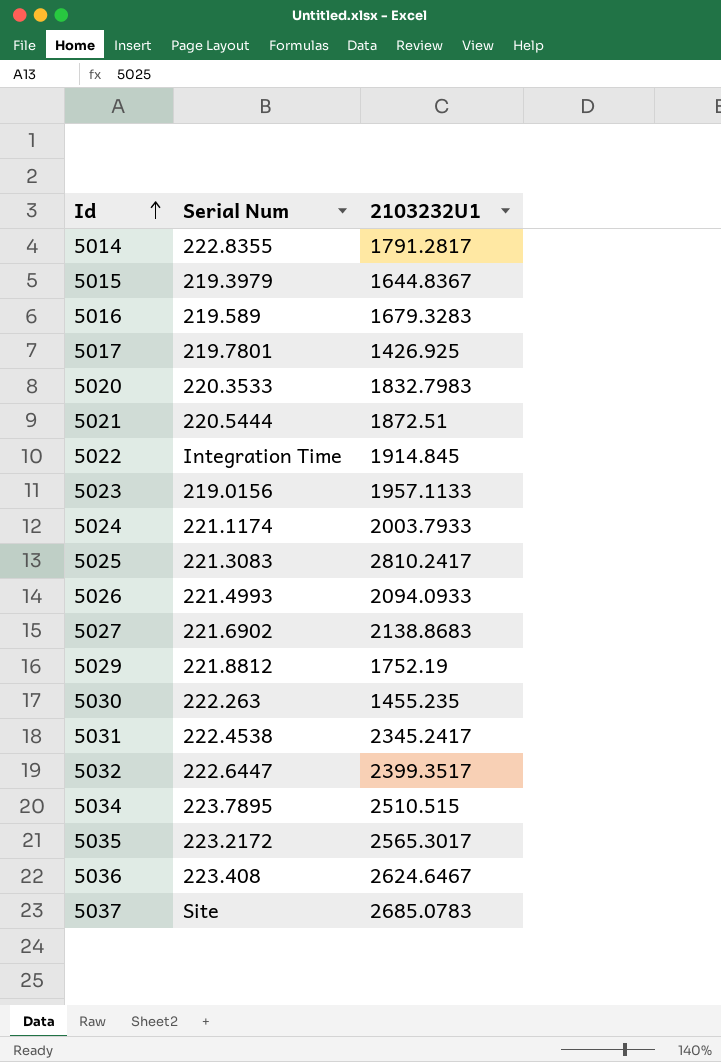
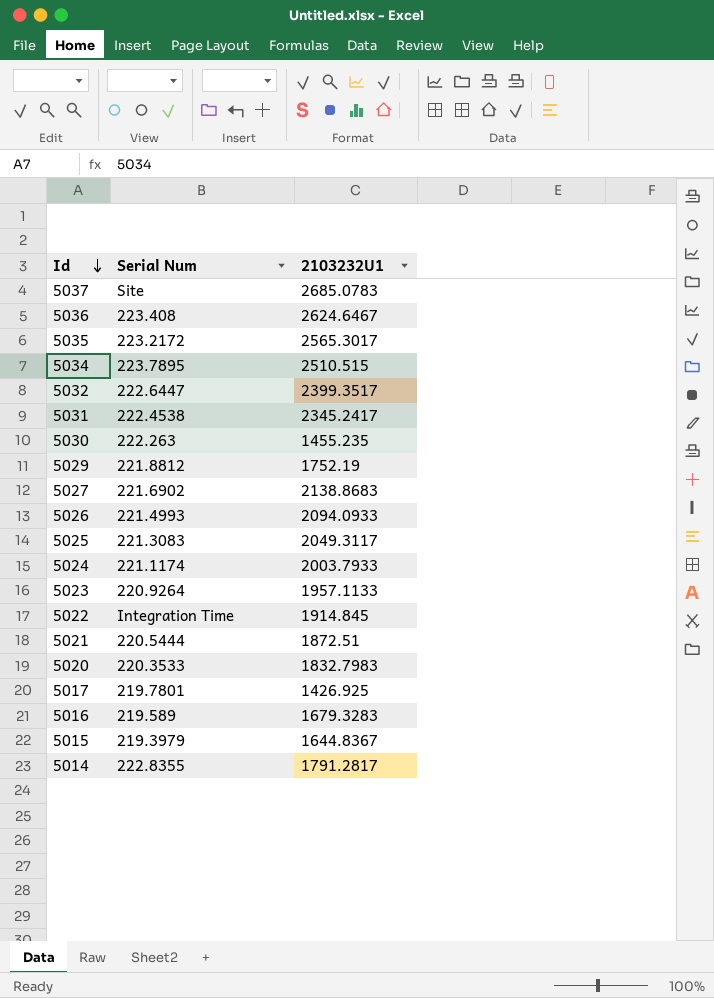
row order: Id ascending -> Id descending
5025 | 2103232U1: 2810.2417 -> 2049.3117
5023 | Serial Num: 219.0156 -> 220.9264

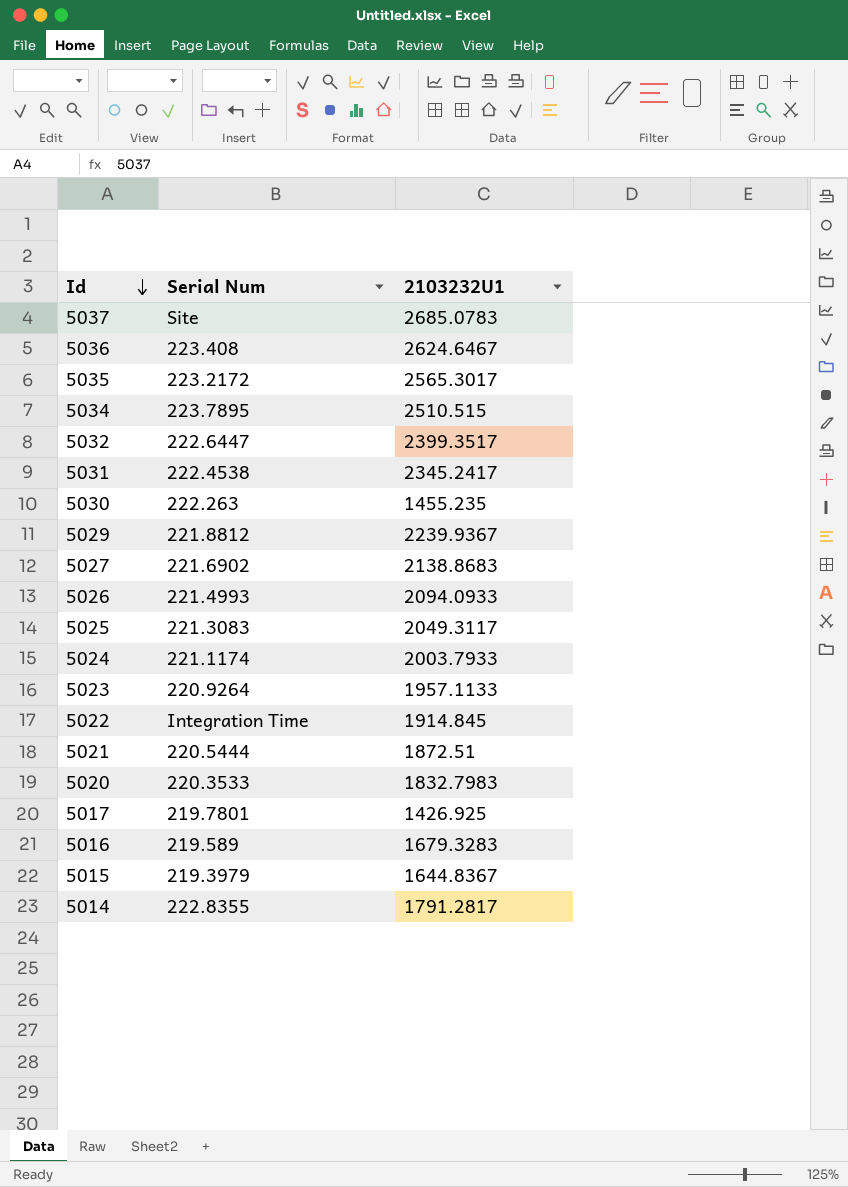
5029 | 2103232U1: 1752.19 -> 2239.9367

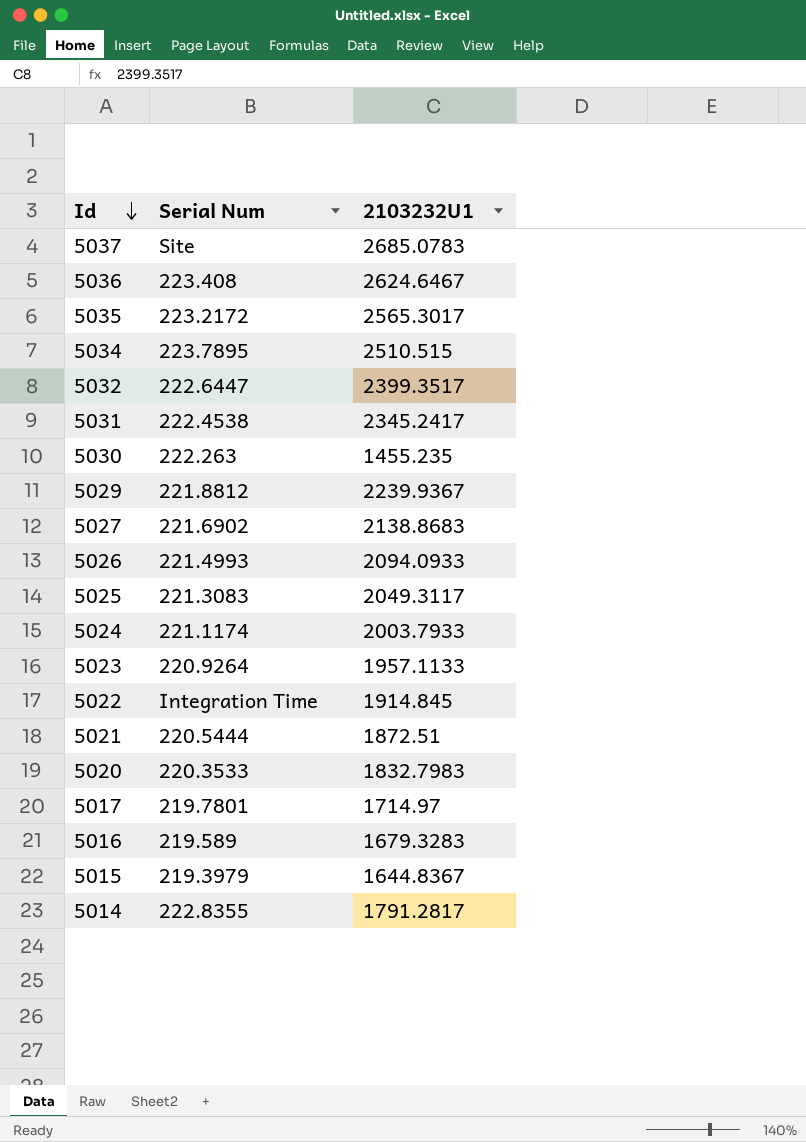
5017 | 2103232U1: 1426.925 -> 1714.97

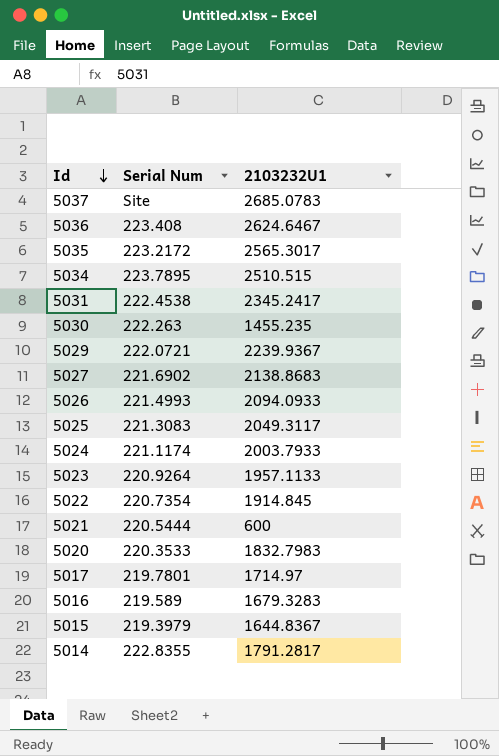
row 5032: 222.6447 | 2399.3517 -> none
5029 | Serial Num: 221.8812 -> 222.0721
5022 | Serial Num: Integration Time -> 220.7354
5021 | 2103232U1: 1872.51 -> 600

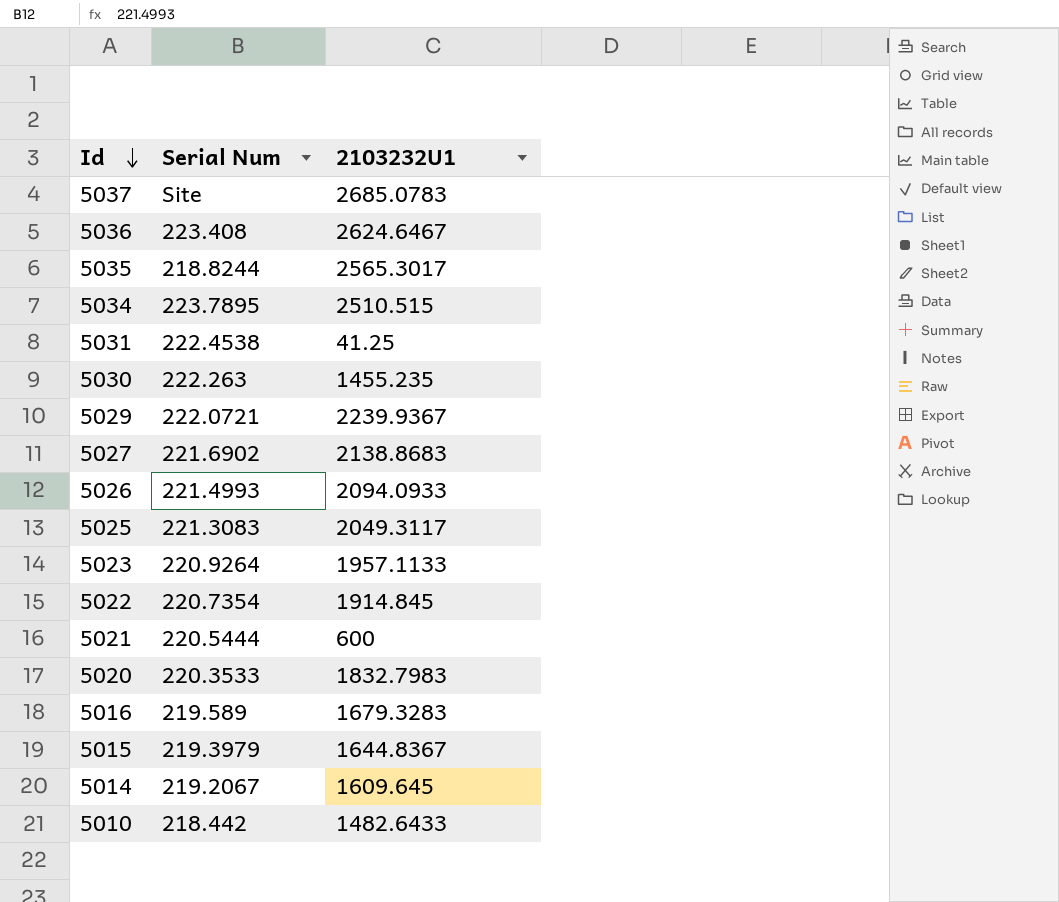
row 5024: 221.1174 | 2003.7933 -> none
row 5017: 219.7801 | 1714.97 -> none
5035 | Serial Num: 223.2172 -> 218.8244
5031 | 2103232U1: 2345.2417 -> 41.25
5014 | Serial Num: 222.8355 -> 219.2067
5014 | 2103232U1: 1791.2817 -> 1609.645
row 5010: none -> 218.442 | 1482.6433

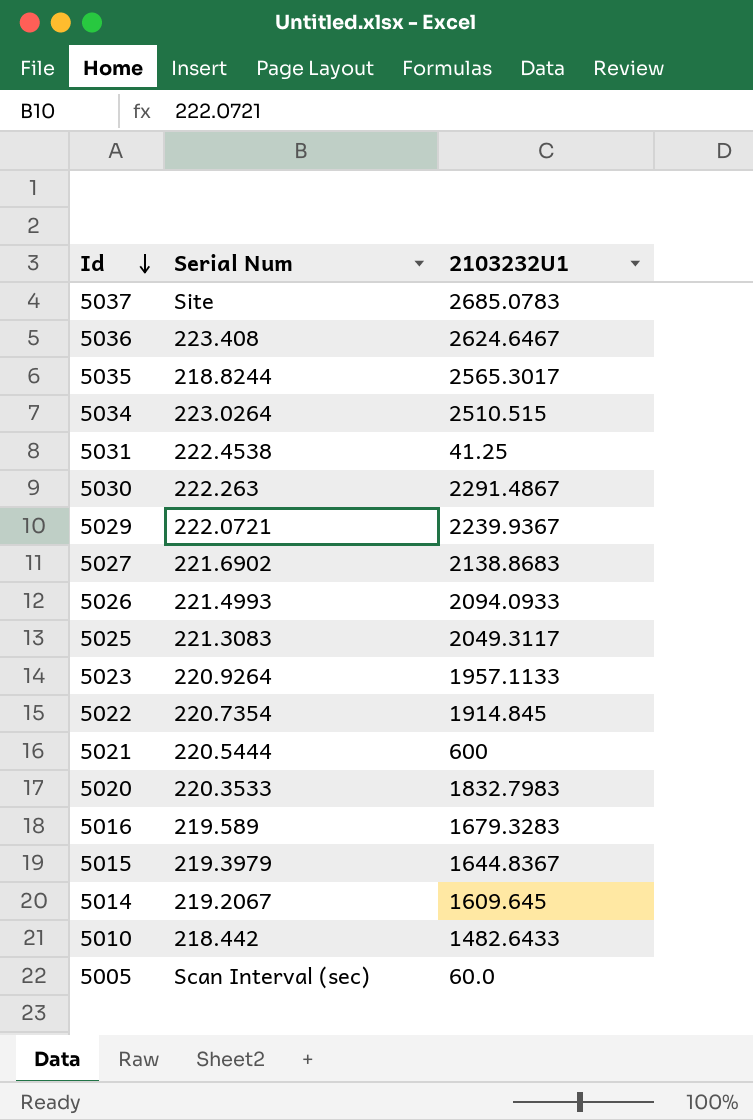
5034 | Serial Num: 223.7895 -> 223.0264
5030 | 2103232U1: 1455.235 -> 2291.4867
row 5005: none -> Scan Interval (sec) | 60.0

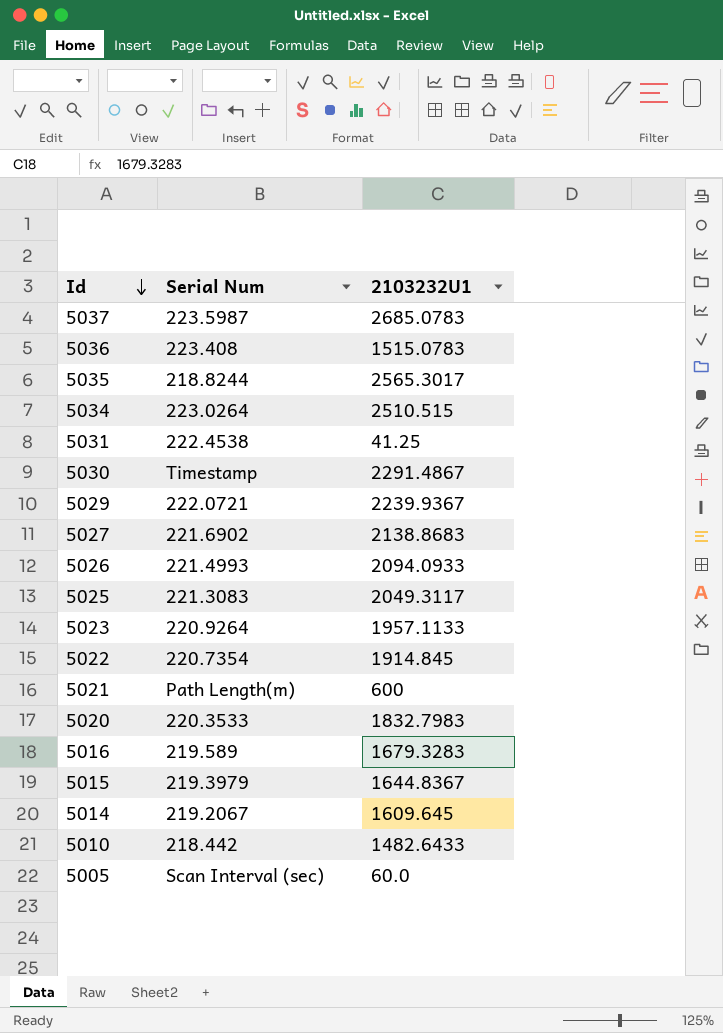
5037 | Serial Num: Site -> 223.5987
5036 | 2103232U1: 2624.6467 -> 1515.0783
5030 | Serial Num: 222.263 -> Timestamp
5021 | Serial Num: 220.5444 -> Path Length(m)

